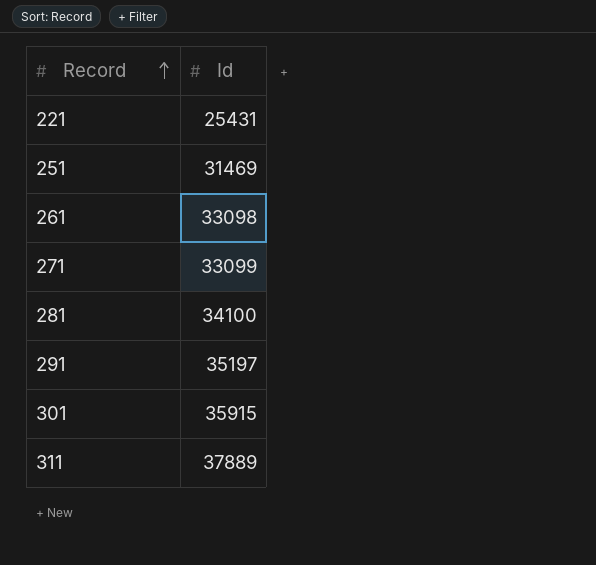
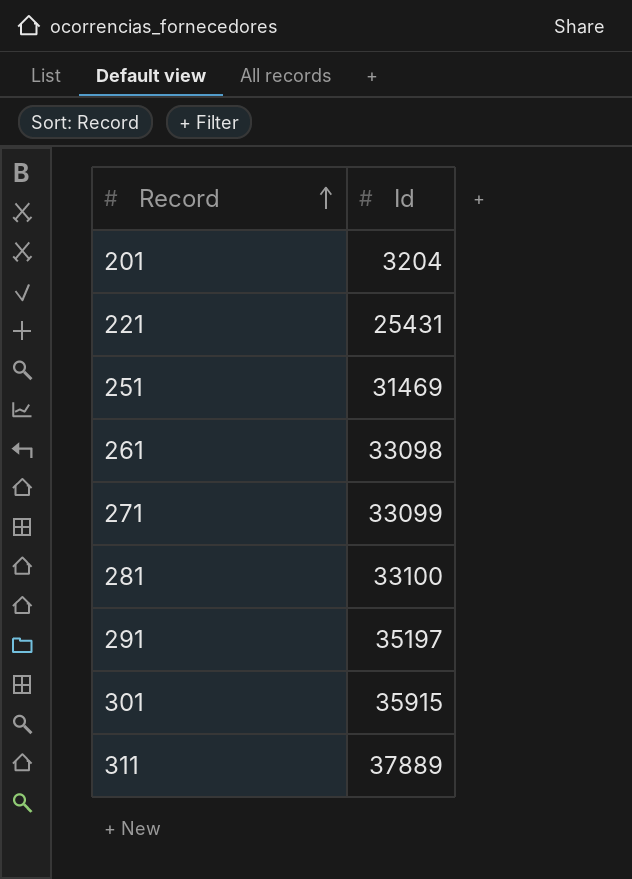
row 201: none -> 3204
281 | Id: 34100 -> 33100

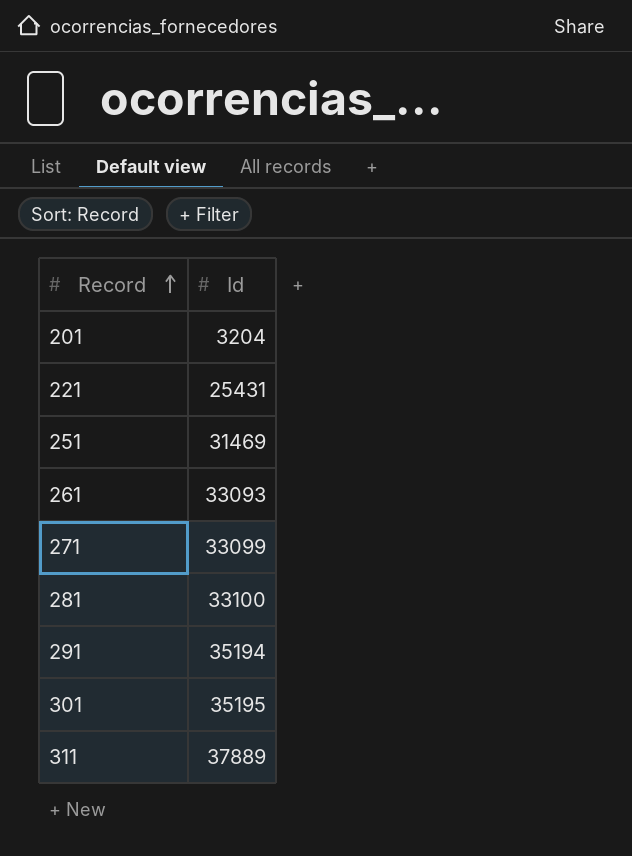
261 | Id: 33098 -> 33093
291 | Id: 35197 -> 35194
301 | Id: 35915 -> 35195

